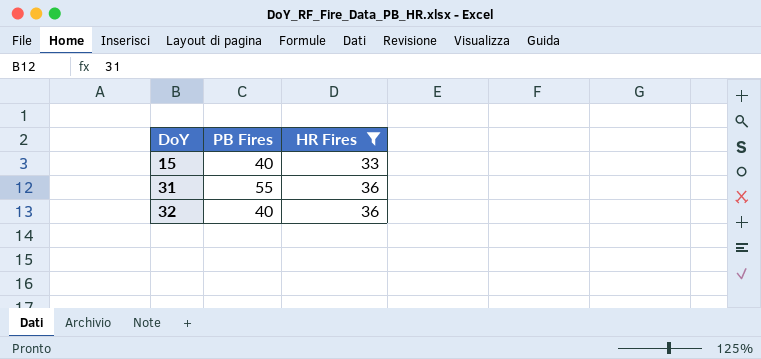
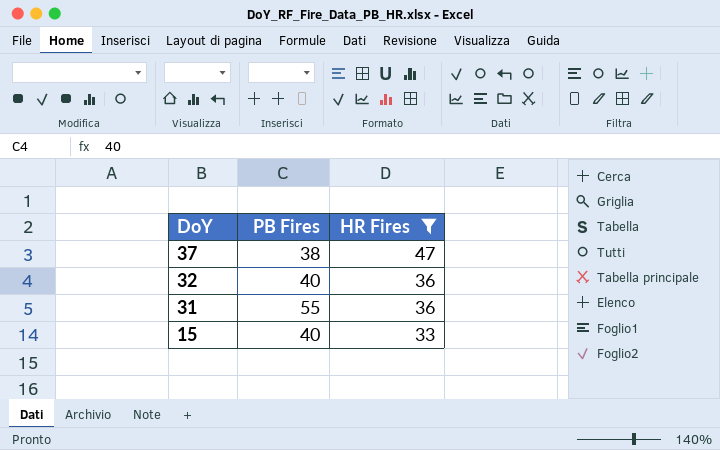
row order: DoY ascending -> DoY descending
row 37: none -> 38 | 47

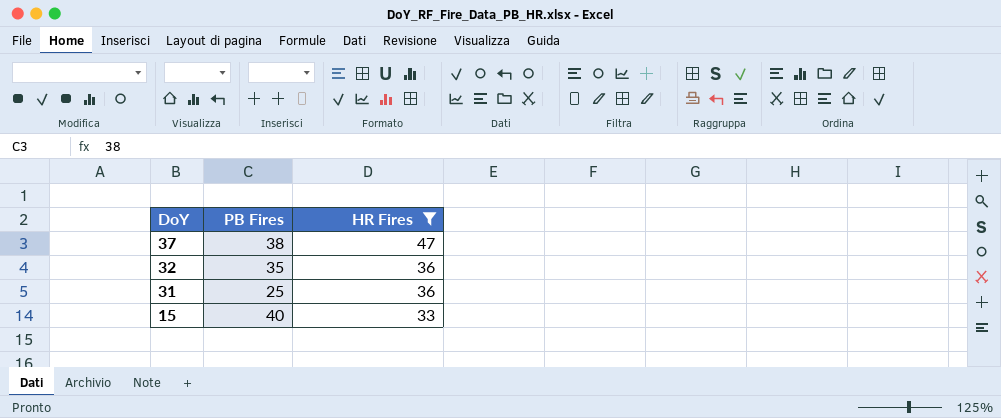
32 | PB Fires: 40 -> 35
31 | PB Fires: 55 -> 25

